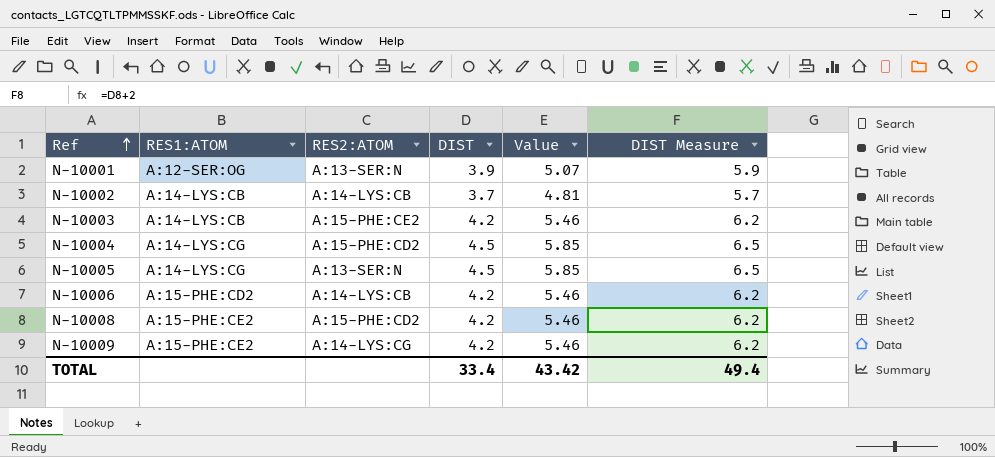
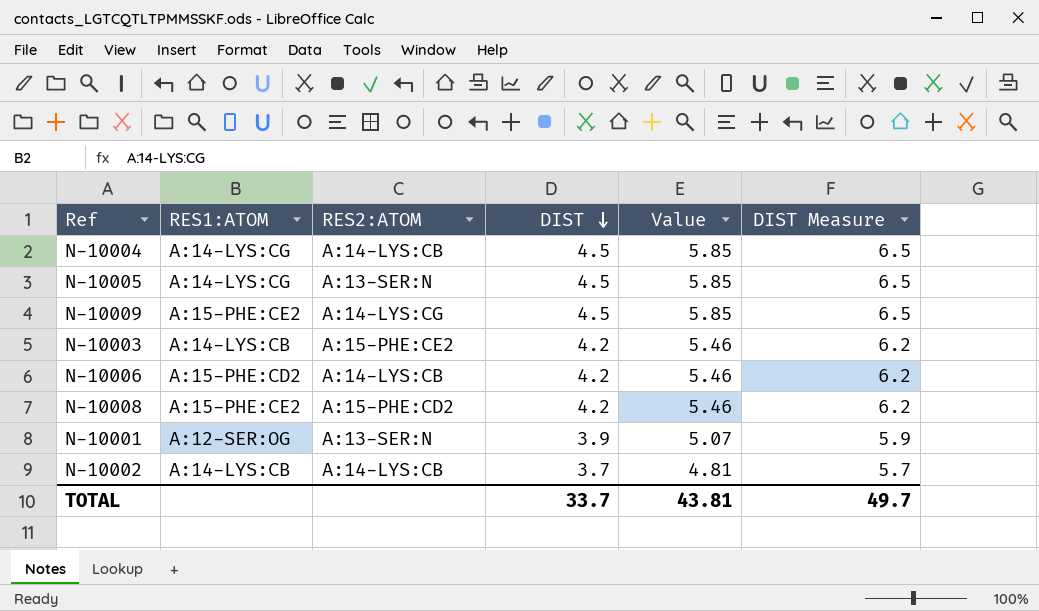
row order: Ref ascending -> DIST descending
N-10004 | RES2:ATOM: A:15-PHE:CD2 -> A:14-LYS:CB
N-10009 | DIST: 4.2 -> 4.5
N-10009 | Value: 5.46 -> 5.85
N-10009 | DIST Measure: 6.2 -> 6.5
TOTAL | DIST: 33.4 -> 33.7
TOTAL | Value: 43.42 -> 43.81
TOTAL | DIST Measure: 49.4 -> 49.7

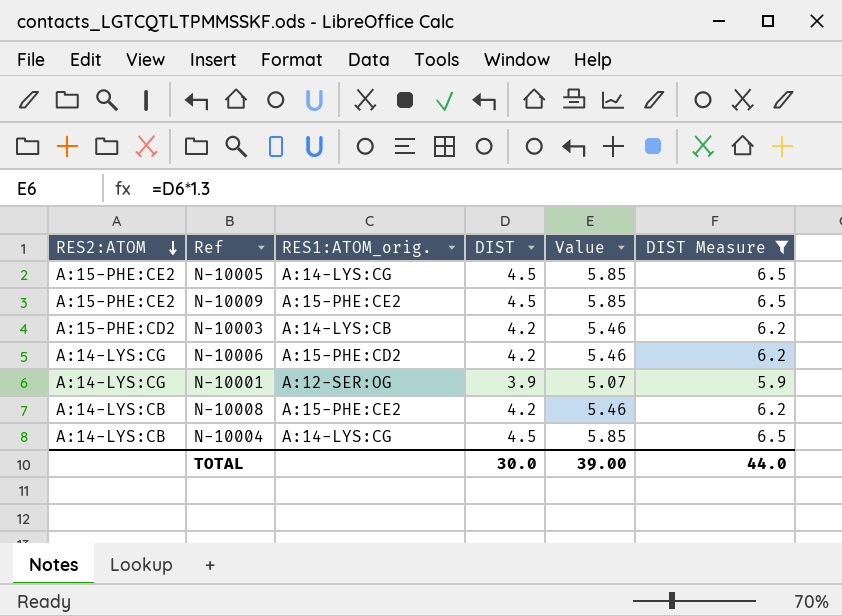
filter: none -> DIST Measure != 5.7
row order: DIST descending -> RES2:ATOM descending
column RES2:ATOM | position: 3 -> 1
column name: RES1:ATOM -> RES1:ATOM_orig.
N-10005 | RES2:ATOM: A:13-SER:N -> A:15-PHE:CE2
N-10009 | RES2:ATOM: A:14-LYS:CG -> A:15-PHE:CE2
N-10003 | RES2:ATOM: A:15-PHE:CE2 -> A:15-PHE:CD2
N-10006 | RES2:ATOM: A:14-LYS:CB -> A:14-LYS:CG
N-10001 | RES2:ATOM: A:13-SER:N -> A:14-LYS:CG
N-10008 | RES2:ATOM: A:15-PHE:CD2 -> A:14-LYS:CB
TOTAL | DIST: 33.7 -> 30.0
TOTAL | Value: 43.81 -> 39.00
TOTAL | DIST Measure: 49.7 -> 44.0

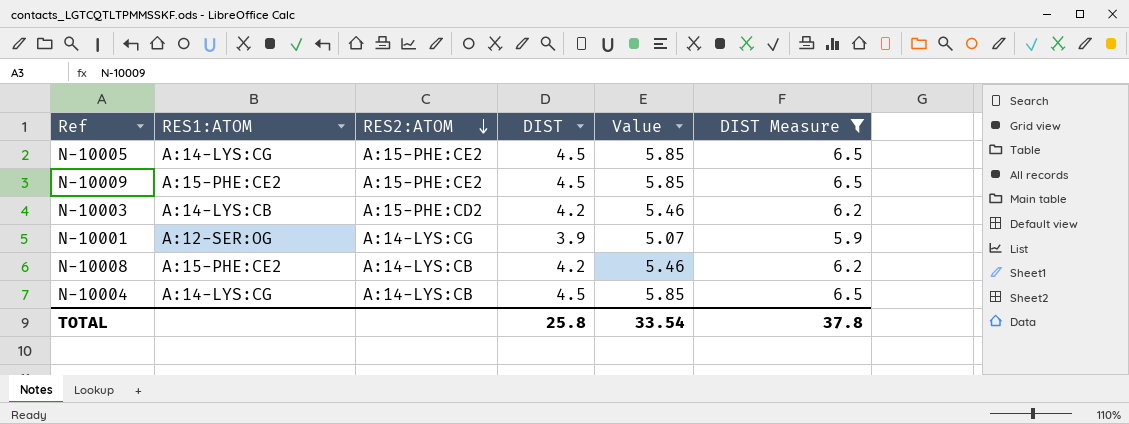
column name: RES1:ATOM_orig. -> RES1:ATOM
column RES2:ATOM | position: 1 -> 3
row N-10006: A:14-LYS:CG | A:15-PHE:CD2 | 4.2 | 5.46 | 6.2 -> none
TOTAL | DIST: 30.0 -> 25.8
TOTAL | Value: 39.00 -> 33.54
TOTAL | DIST Measure: 44.0 -> 37.8

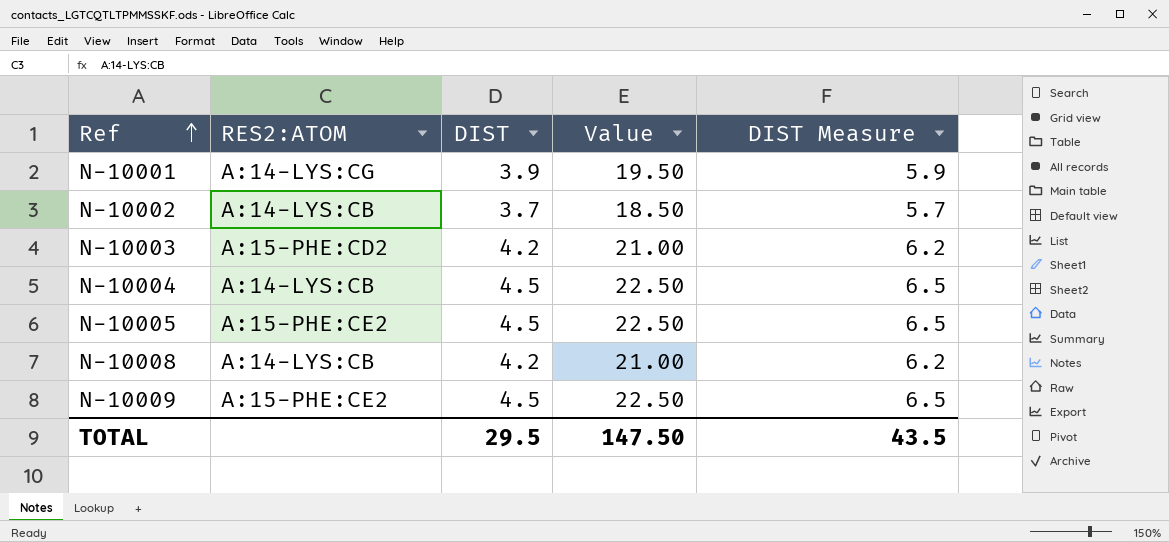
filter: DIST Measure != 5.7 -> none
row order: RES2:ATOM descending -> Ref ascending
column RES1:ATOM | position: 2 -> none
column Value | formula: [DIST] * 1.3 -> [DIST] * 5
TOTAL | DIST: 25.8 -> 29.5
TOTAL | Value: 33.54 -> 147.50
TOTAL | DIST Measure: 37.8 -> 43.5

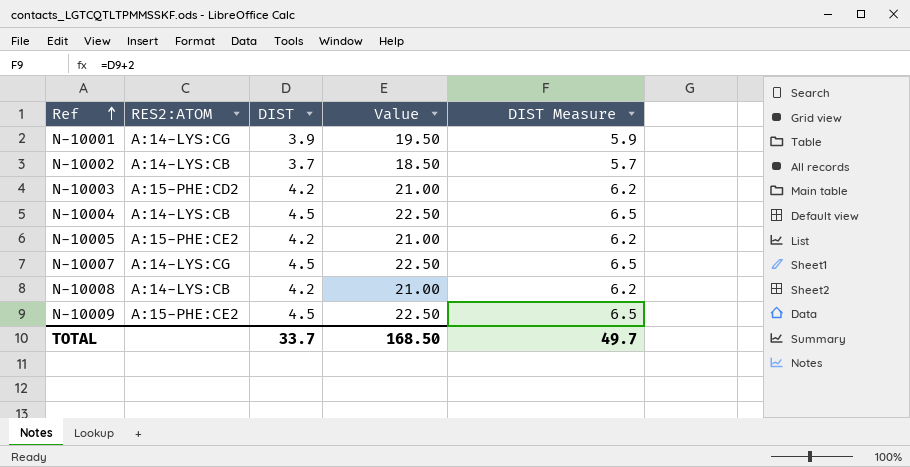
N-10005 | DIST: 4.5 -> 4.2
N-10005 | Value: 22.50 -> 21.00
N-10005 | DIST Measure: 6.5 -> 6.2
row N-10007: none -> A:14-LYS:CG | 4.5 | 22.50 | 6.5
TOTAL | DIST: 29.5 -> 33.7
TOTAL | Value: 147.50 -> 168.50
TOTAL | DIST Measure: 43.5 -> 49.7

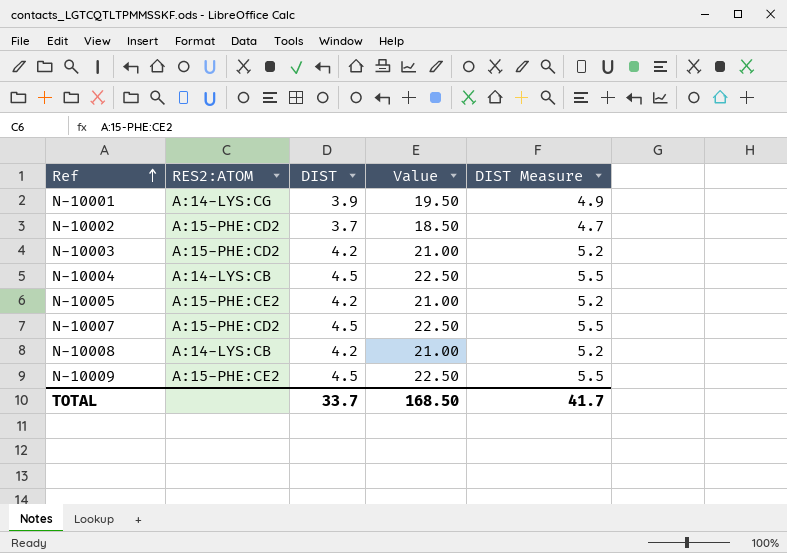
column DIST Measure | formula: [DIST] + 2 -> [DIST] + 1
N-10002 | RES2:ATOM: A:14-LYS:CB -> A:15-PHE:CD2
N-10007 | RES2:ATOM: A:14-LYS:CG -> A:15-PHE:CD2
TOTAL | DIST Measure: 49.7 -> 41.7

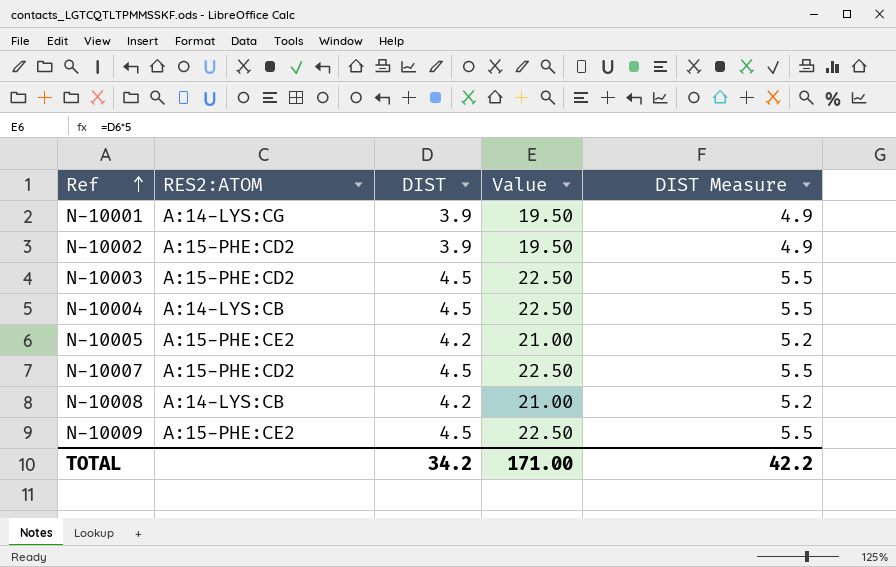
N-10002 | DIST: 3.7 -> 3.9
N-10002 | Value: 18.50 -> 19.50
N-10002 | DIST Measure: 4.7 -> 4.9
N-10003 | DIST: 4.2 -> 4.5
N-10003 | Value: 21.00 -> 22.50
N-10003 | DIST Measure: 5.2 -> 5.5
TOTAL | DIST: 33.7 -> 34.2
TOTAL | Value: 168.50 -> 171.00
TOTAL | DIST Measure: 41.7 -> 42.2

